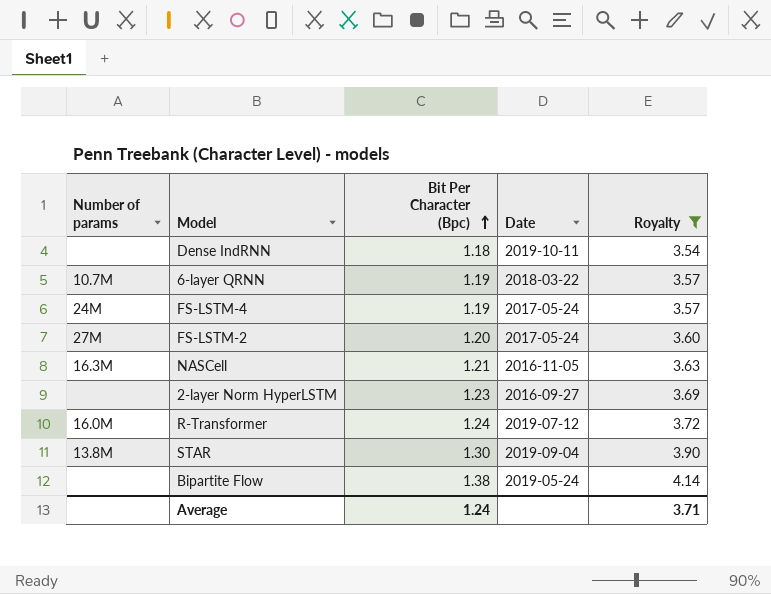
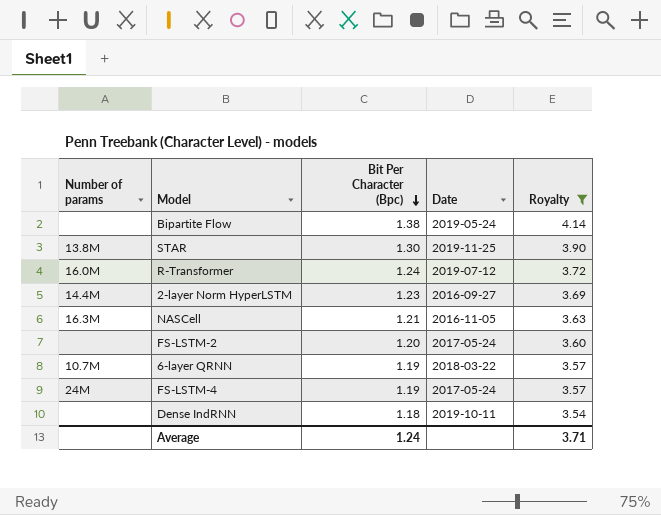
row order: Bit Per Character (Bpc) ascending -> Bit Per Character (Bpc) descending
STAR | Date: 2019-09-04 -> 2019-11-25
2-layer Norm HyperLSTM | Number of params: none -> 14.4M
FS-LSTM-2 | Number of params: 27M -> none

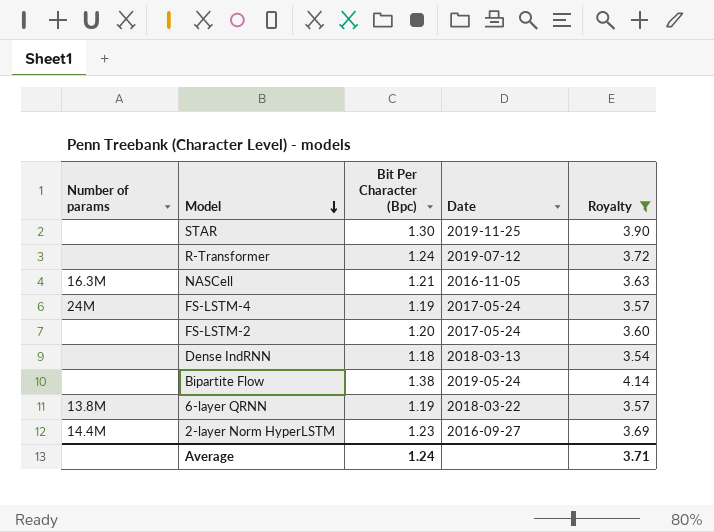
row order: Bit Per Character (Bpc) descending -> Model descending
STAR | Number of params: 13.8M -> none
R-Transformer | Number of params: 16.0M -> none
Dense IndRNN | Date: 2019-10-11 -> 2018-03-13
6-layer QRNN | Number of params: 10.7M -> 13.8M

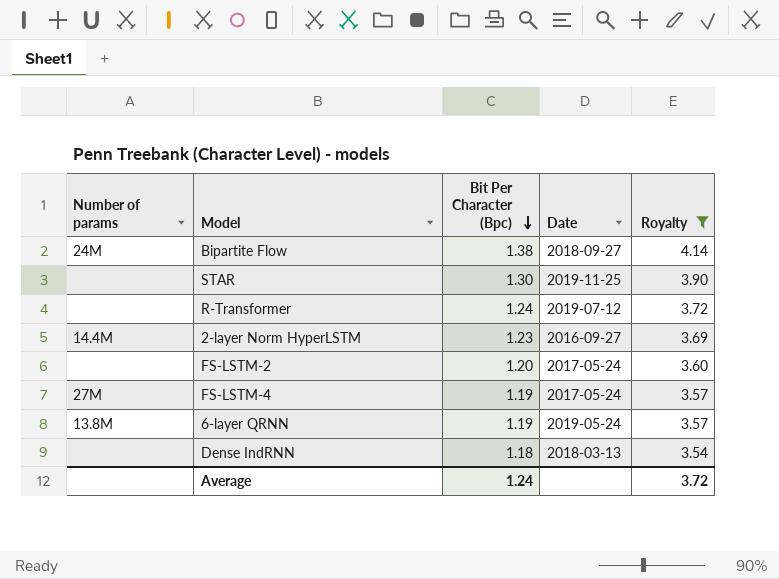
row order: Model descending -> Bit Per Character (Bpc) descending
row NASCell: 16.3M | 1.21 | 2016-11-05 | 3.63 -> none
Bipartite Flow | Number of params: none -> 24M
Bipartite Flow | Date: 2019-05-24 -> 2018-09-27
FS-LSTM-4 | Number of params: 24M -> 27M
6-layer QRNN | Date: 2018-03-22 -> 2019-05-24
Average | Royalty: 3.71 -> 3.72

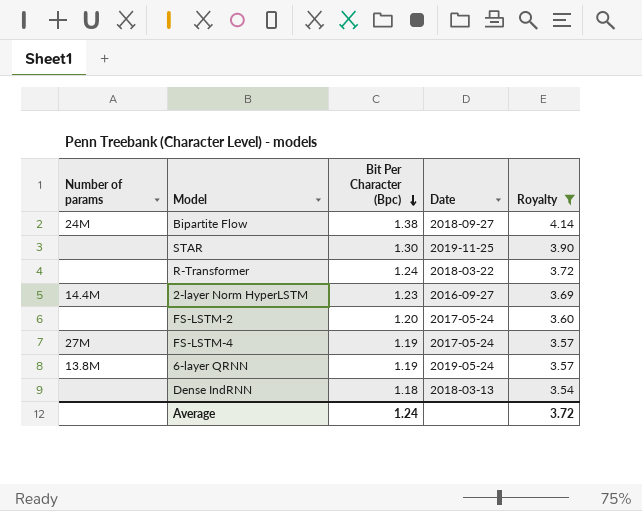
R-Transformer | Date: 2019-07-12 -> 2018-03-22

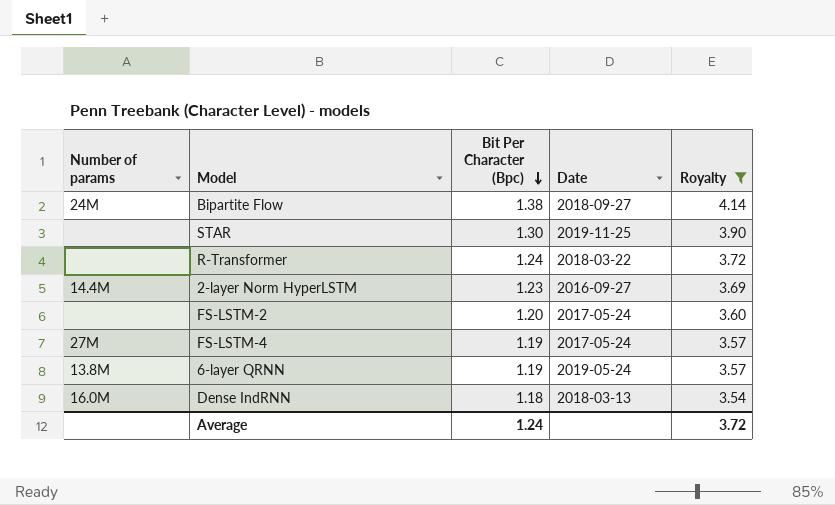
Dense IndRNN | Number of params: none -> 16.0M

